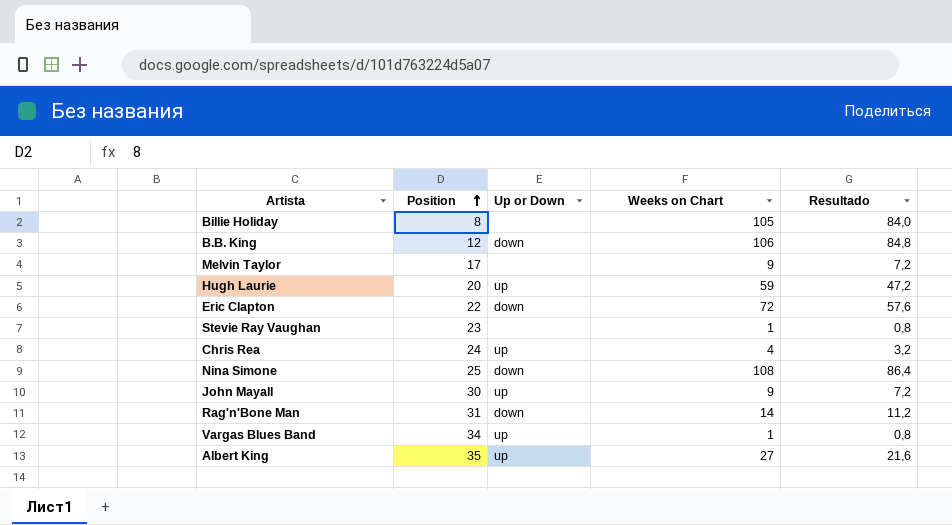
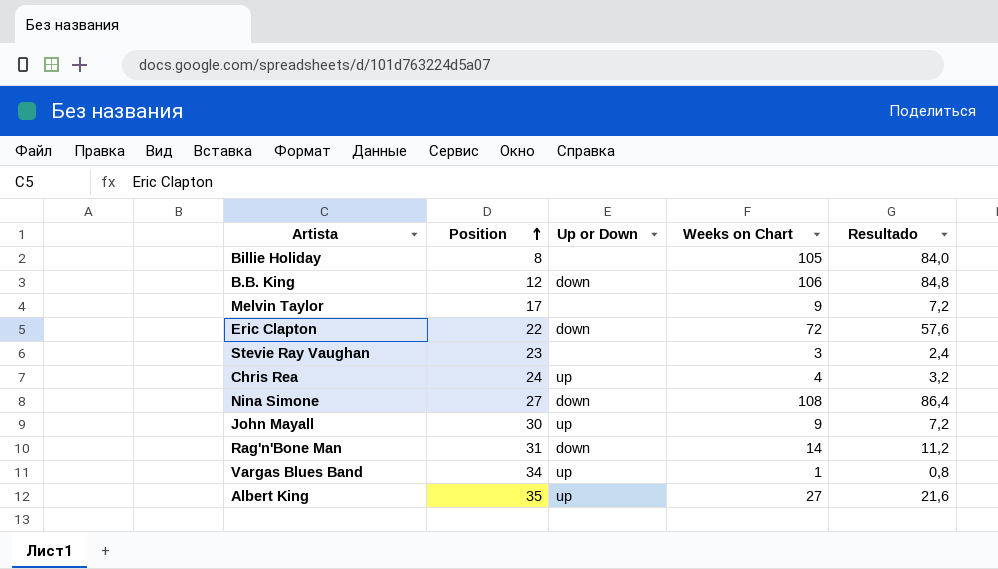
row Hugh Laurie: 20 | up | 59 | 47,2 -> none
Stevie Ray Vaughan | Weeks on Chart: 1 -> 3
Stevie Ray Vaughan | Resultado: 0,8 -> 2,4
Nina Simone | Position: 25 -> 27

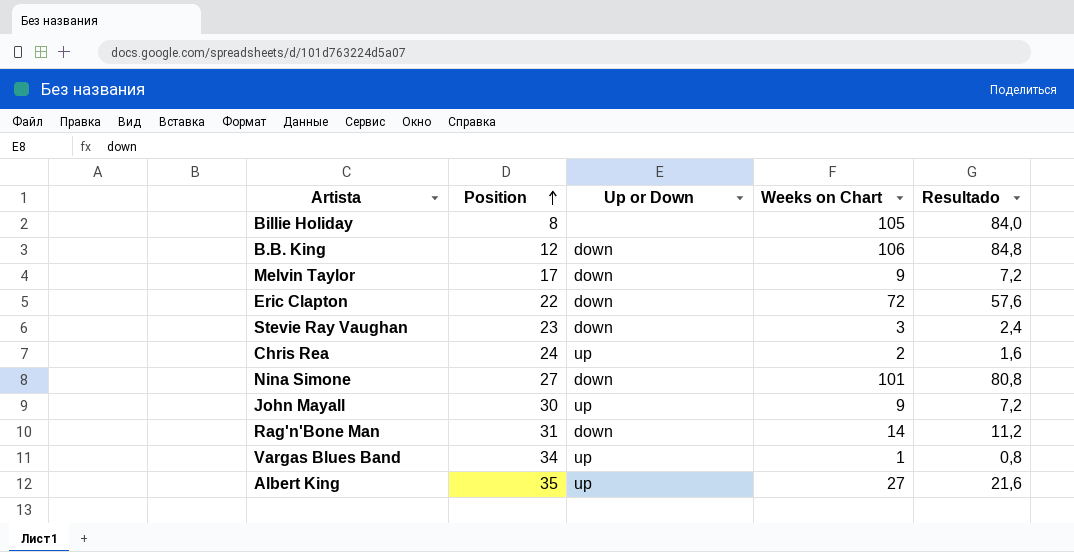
Melvin Taylor | Up or Down: none -> down
Stevie Ray Vaughan | Up or Down: none -> down
Chris Rea | Weeks on Chart: 4 -> 2
Chris Rea | Resultado: 3,2 -> 1,6
Nina Simone | Weeks on Chart: 108 -> 101
Nina Simone | Resultado: 86,4 -> 80,8

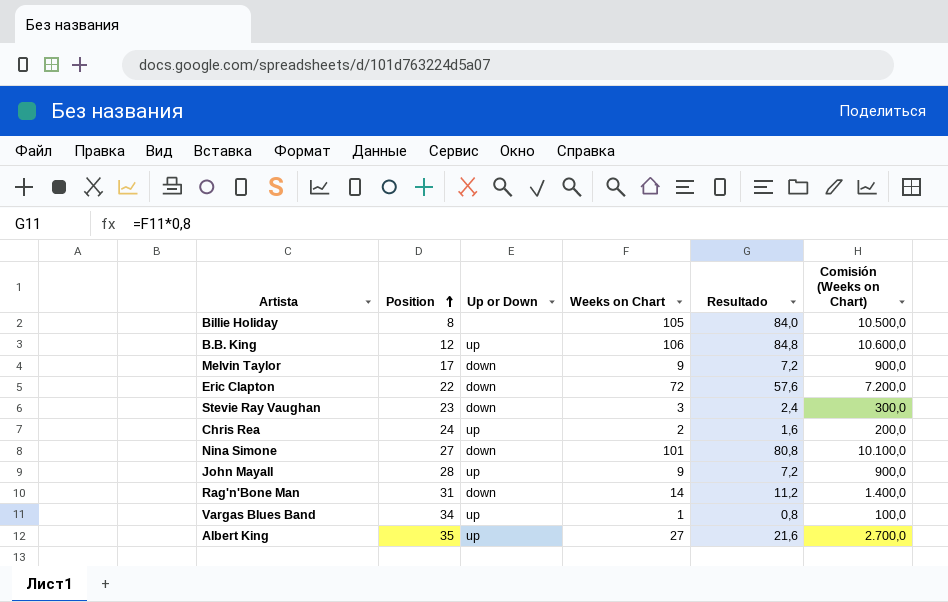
column Comisión (Weeks on Chart) | formula: none -> [Weeks on Chart] * 100
B.B. King | Up or Down: down -> up
John Mayall | Position: 30 -> 28

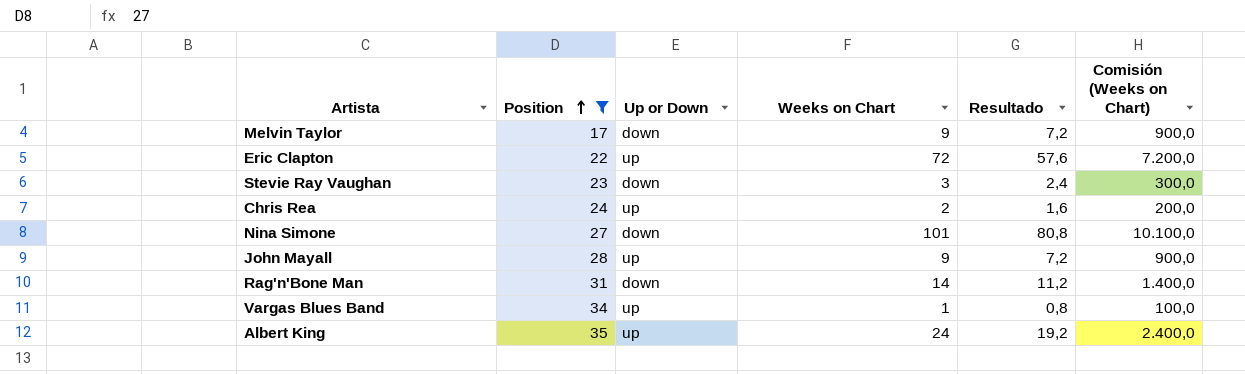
filter: none -> Position >= 17
Eric Clapton | Up or Down: down -> up
Albert King | Weeks on Chart: 27 -> 24
Albert King | Resultado: 21,6 -> 19,2
Albert King | Comisión (Weeks on Chart): 2.700,0 -> 2.400,0

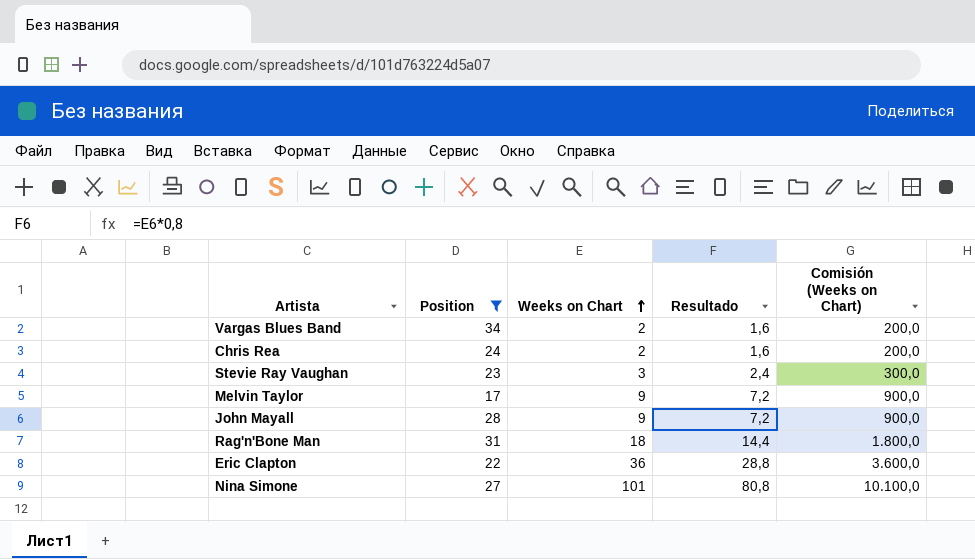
row order: Position ascending -> Weeks on Chart ascending
column Up or Down | position: 3 -> none
row Albert King: 35 | up | 24 | 19,2 | 2.400,0 -> none
Vargas Blues Band | Weeks on Chart: 1 -> 2
Vargas Blues Band | Resultado: 0,8 -> 1,6
Vargas Blues Band | Comisión (Weeks on Chart): 100,0 -> 200,0
Rag'n'Bone Man | Weeks on Chart: 14 -> 18
Rag'n'Bone Man | Resultado: 11,2 -> 14,4
Rag'n'Bone Man | Comisión (Weeks on Chart): 1.400,0 -> 1.800,0
Eric Clapton | Weeks on Chart: 72 -> 36
Eric Clapton | Resultado: 57,6 -> 28,8
Eric Clapton | Comisión (Weeks on Chart): 7.200,0 -> 3.600,0

